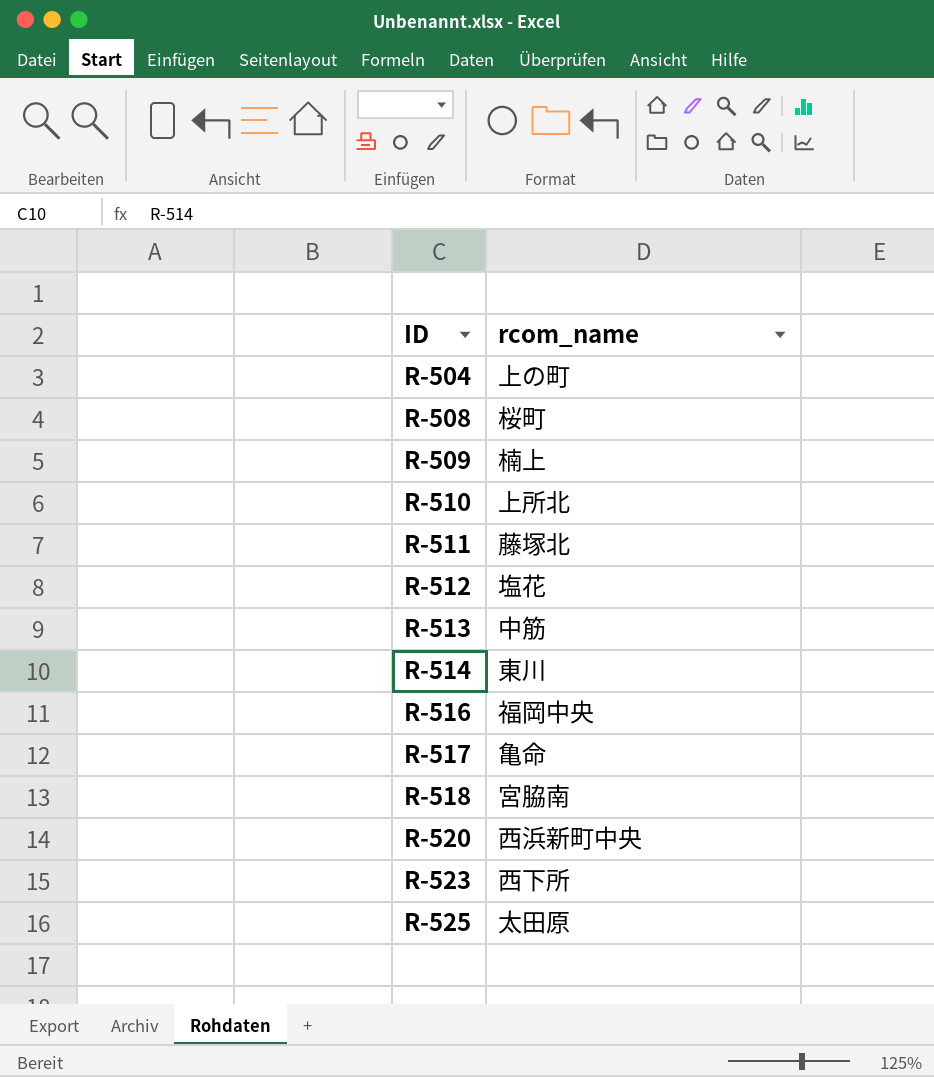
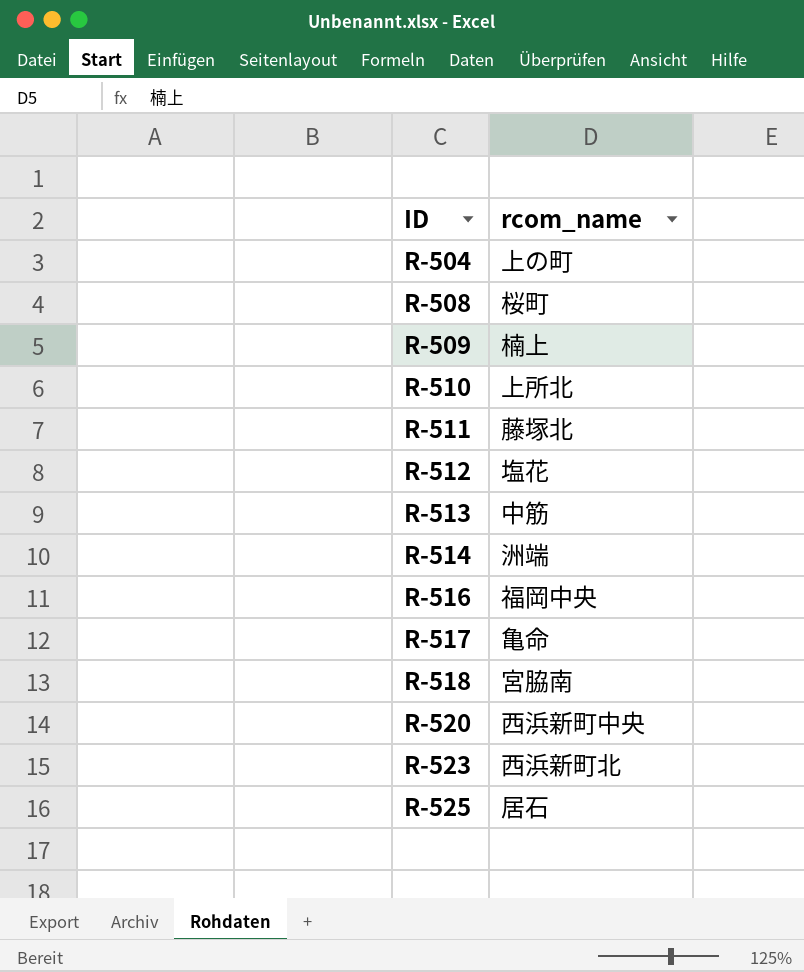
R-514 | rcom_name: 東川 -> 洲端
R-523 | rcom_name: 西下所 -> 西浜新町北
R-525 | rcom_name: 太田原 -> 居石

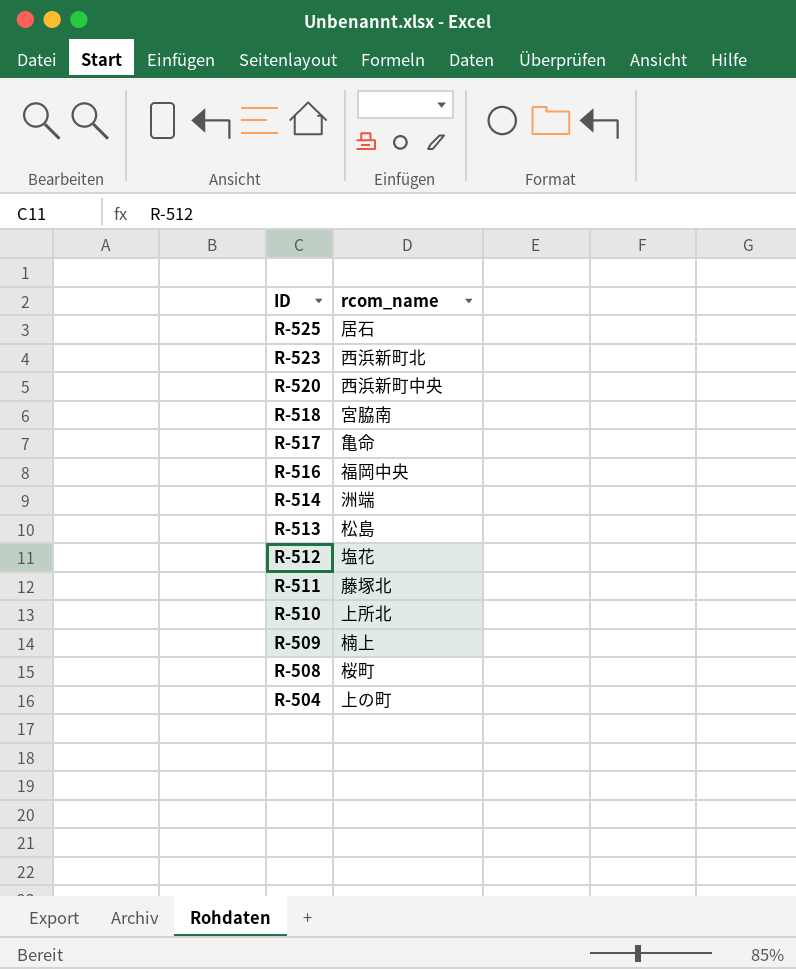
row order: ID ascending -> ID descending
R-513 | rcom_name: 中筋 -> 松島

